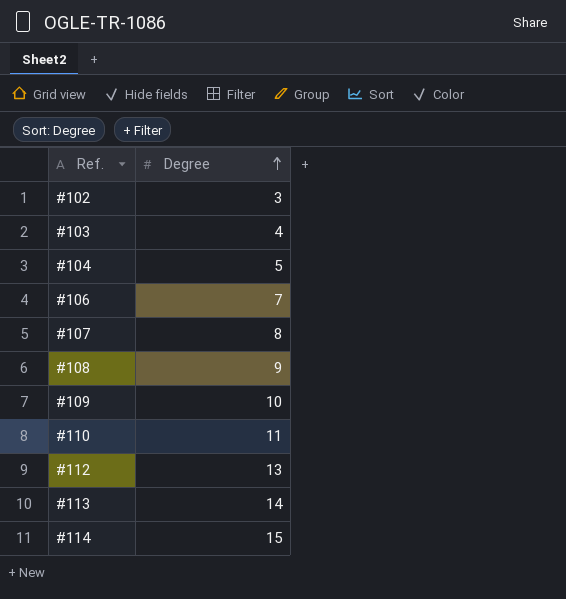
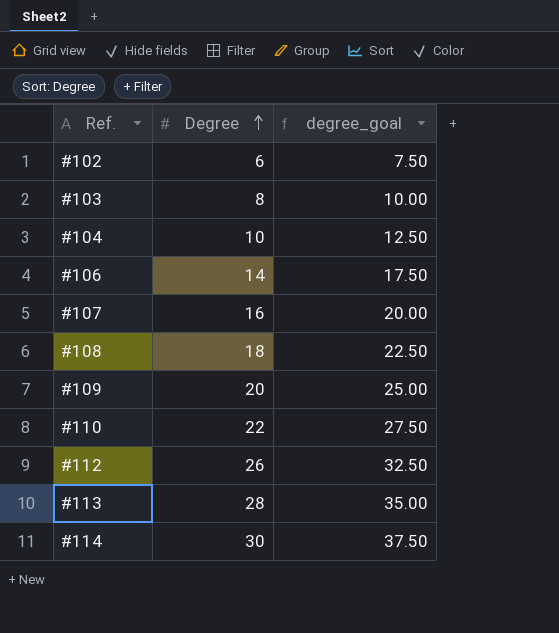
column degree_goal | formula: none -> [Degree] * 1.25
#102 | Degree: 3 -> 6
#103 | Degree: 4 -> 8
#104 | Degree: 5 -> 10
#106 | Degree: 7 -> 14
#107 | Degree: 8 -> 16
#108 | Degree: 9 -> 18
#109 | Degree: 10 -> 20
#110 | Degree: 11 -> 22
#112 | Degree: 13 -> 26
#113 | Degree: 14 -> 28
#114 | Degree: 15 -> 30

